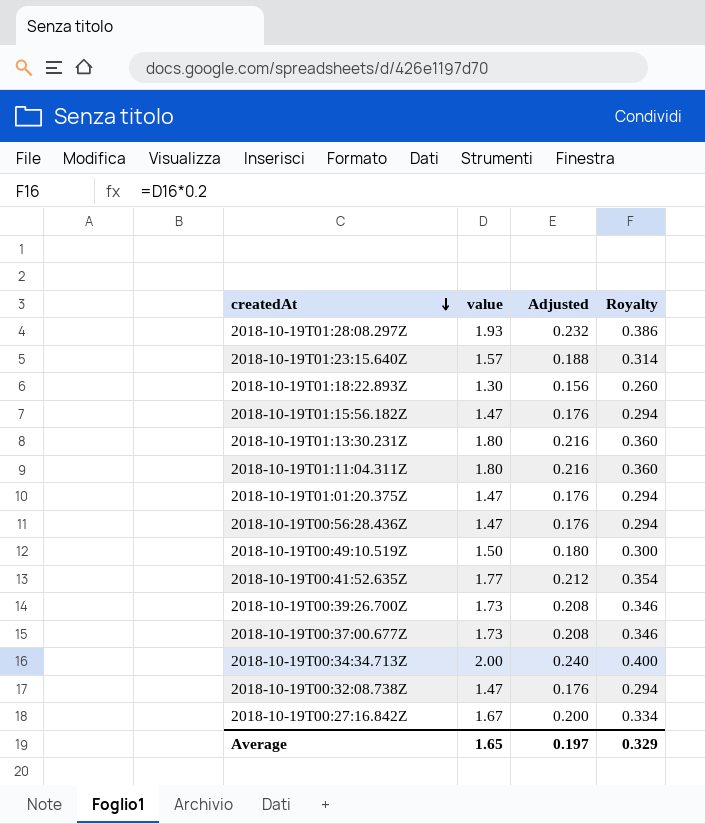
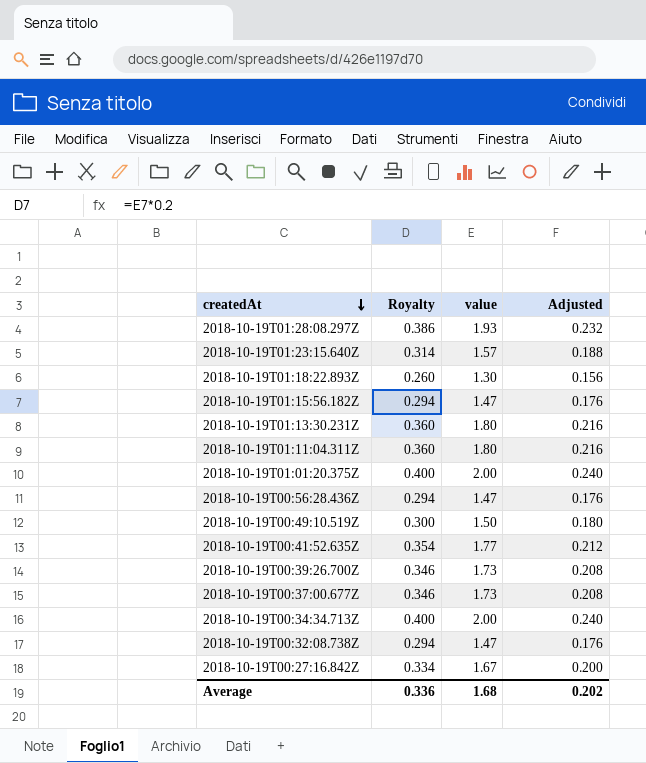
column Royalty | position: 4 -> 2
2018-10-19T01:01:20.375Z | Royalty: 0.294 -> 0.400
2018-10-19T01:01:20.375Z | value: 1.47 -> 2.00
2018-10-19T01:01:20.375Z | Adjusted: 0.176 -> 0.240
Average | Royalty: 0.329 -> 0.336
Average | value: 1.65 -> 1.68
Average | Adjusted: 0.197 -> 0.202

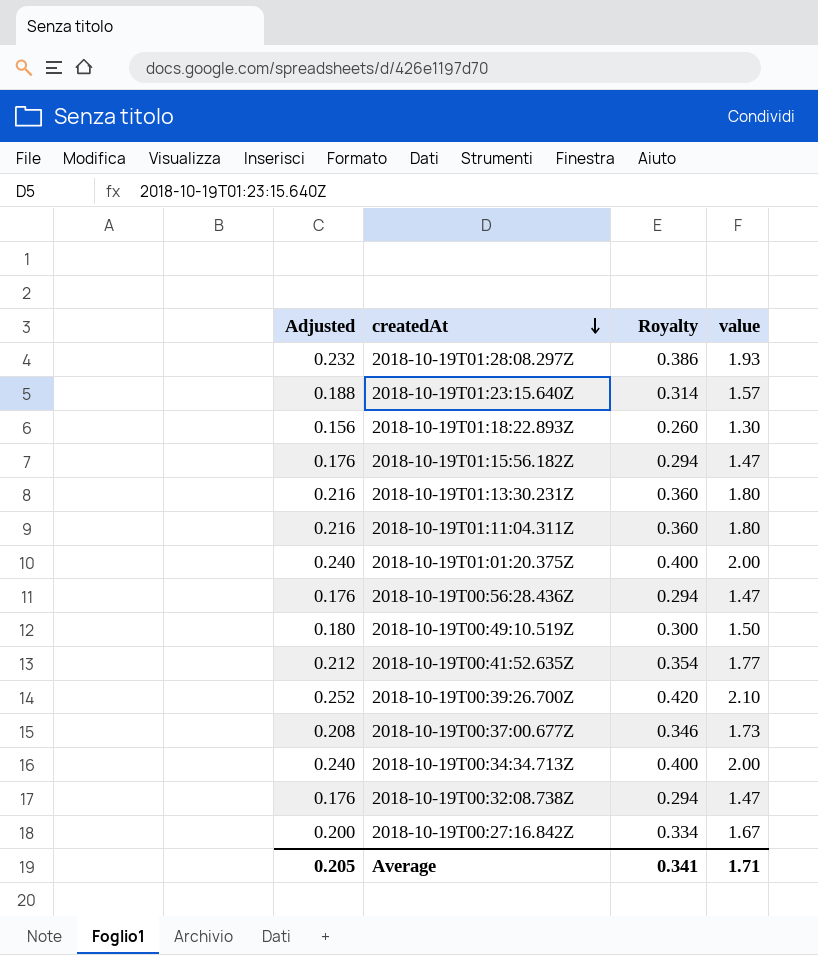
column Adjusted | position: 4 -> 1
2018-10-19T00:39:26.700Z | Adjusted: 0.208 -> 0.252
2018-10-19T00:39:26.700Z | Royalty: 0.346 -> 0.420
2018-10-19T00:39:26.700Z | value: 1.73 -> 2.10
Average | Adjusted: 0.202 -> 0.205
Average | Royalty: 0.336 -> 0.341
Average | value: 1.68 -> 1.71

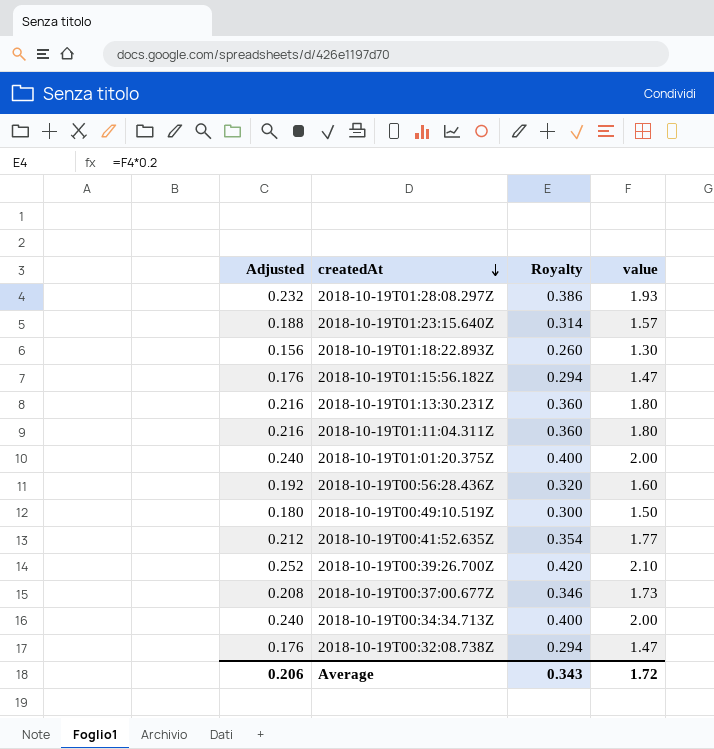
row 2018-10-19T00:27:16.842Z: 0.200 | 0.334 | 1.67 -> none
2018-10-19T00:56:28.436Z | Adjusted: 0.176 -> 0.192
2018-10-19T00:56:28.436Z | Royalty: 0.294 -> 0.320
2018-10-19T00:56:28.436Z | value: 1.47 -> 1.60
Average | Adjusted: 0.205 -> 0.206
Average | Royalty: 0.341 -> 0.343
Average | value: 1.71 -> 1.72

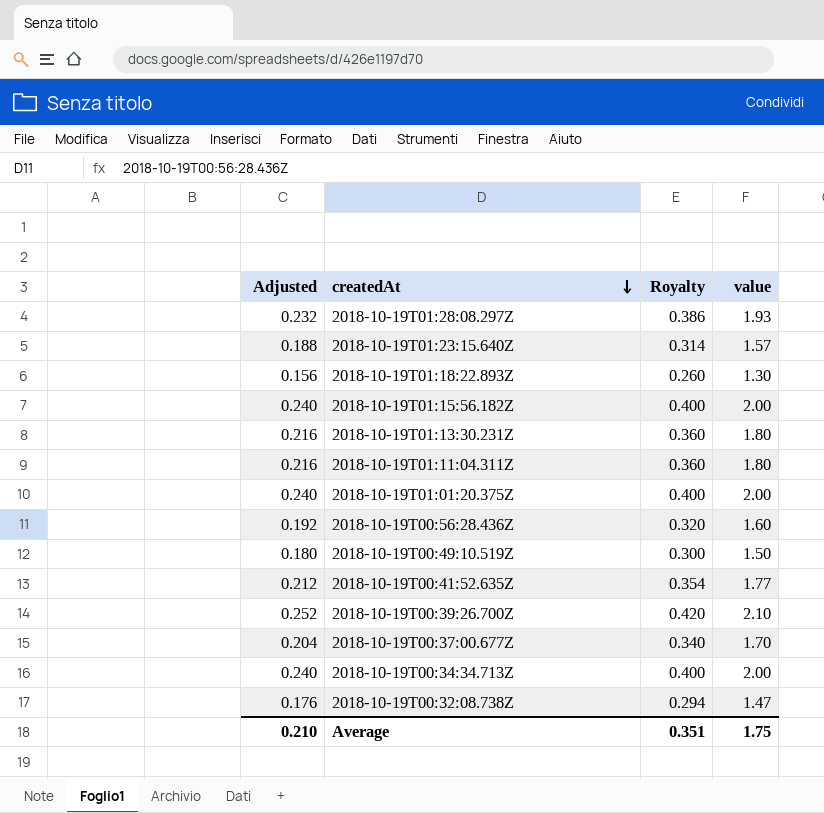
2018-10-19T01:15:56.182Z | Adjusted: 0.176 -> 0.240
2018-10-19T01:15:56.182Z | Royalty: 0.294 -> 0.400
2018-10-19T01:15:56.182Z | value: 1.47 -> 2.00
2018-10-19T00:37:00.677Z | Adjusted: 0.208 -> 0.204
2018-10-19T00:37:00.677Z | Royalty: 0.346 -> 0.340
2018-10-19T00:37:00.677Z | value: 1.73 -> 1.70
Average | Adjusted: 0.206 -> 0.210
Average | Royalty: 0.343 -> 0.351
Average | value: 1.72 -> 1.75

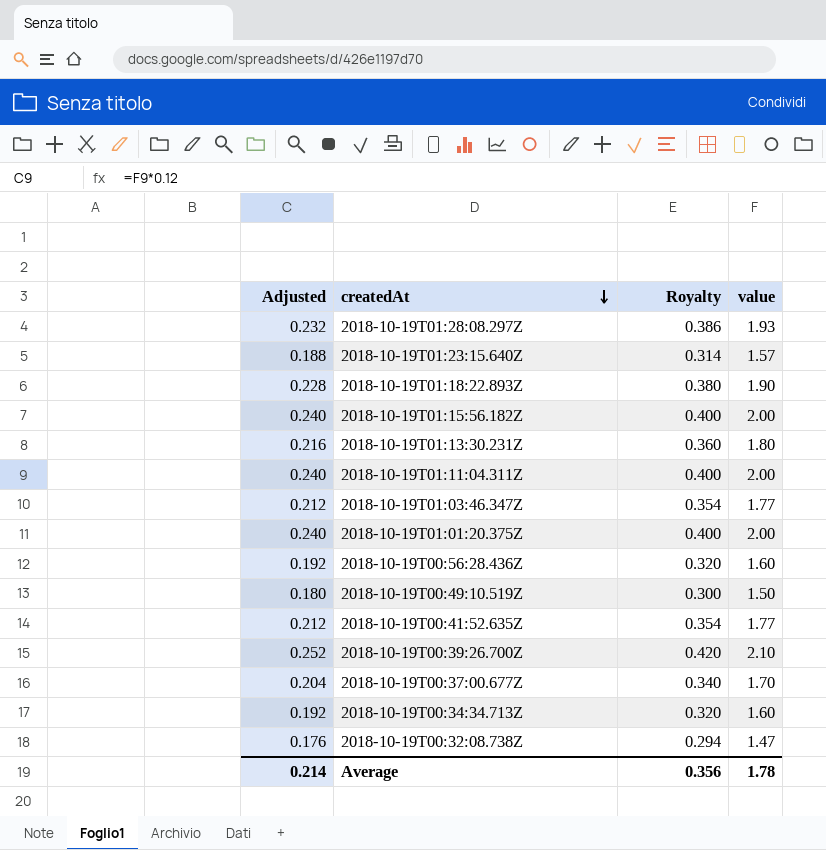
2018-10-19T01:18:22.893Z | Adjusted: 0.156 -> 0.228
2018-10-19T01:18:22.893Z | Royalty: 0.260 -> 0.380
2018-10-19T01:18:22.893Z | value: 1.30 -> 1.90
2018-10-19T01:11:04.311Z | Adjusted: 0.216 -> 0.240
2018-10-19T01:11:04.311Z | Royalty: 0.360 -> 0.400
2018-10-19T01:11:04.311Z | value: 1.80 -> 2.00
row 2018-10-19T01:03:46.347Z: none -> 0.212 | 0.354 | 1.77
2018-10-19T00:34:34.713Z | Adjusted: 0.240 -> 0.192
2018-10-19T00:34:34.713Z | Royalty: 0.400 -> 0.320
2018-10-19T00:34:34.713Z | value: 2.00 -> 1.60
Average | Adjusted: 0.210 -> 0.214
Average | Royalty: 0.351 -> 0.356
Average | value: 1.75 -> 1.78

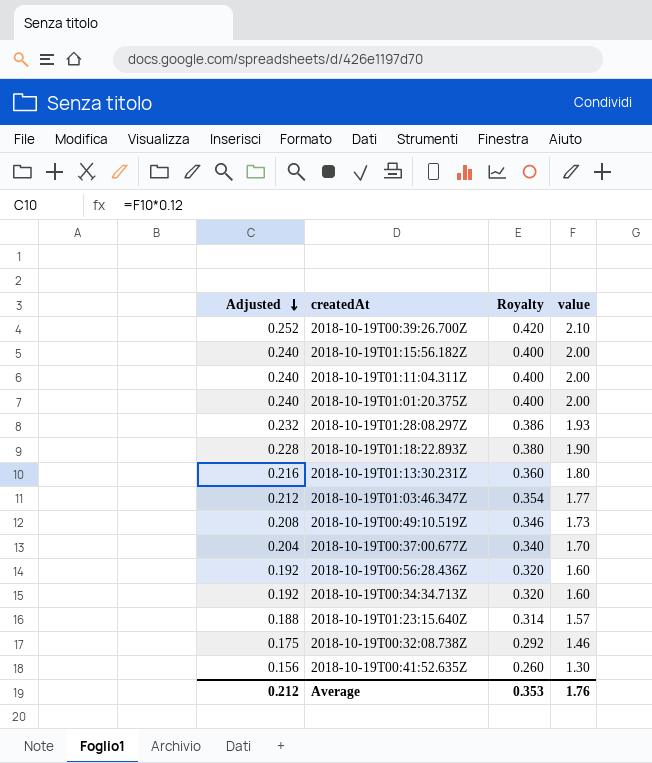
row order: createdAt descending -> Adjusted descending
2018-10-19T00:49:10.519Z | Adjusted: 0.180 -> 0.208
2018-10-19T00:49:10.519Z | Royalty: 0.300 -> 0.346
2018-10-19T00:49:10.519Z | value: 1.50 -> 1.73
2018-10-19T00:32:08.738Z | Adjusted: 0.176 -> 0.175
2018-10-19T00:32:08.738Z | Royalty: 0.294 -> 0.292
2018-10-19T00:32:08.738Z | value: 1.47 -> 1.46
2018-10-19T00:41:52.635Z | Adjusted: 0.212 -> 0.156
2018-10-19T00:41:52.635Z | Royalty: 0.354 -> 0.260
2018-10-19T00:41:52.635Z | value: 1.77 -> 1.30
Average | Adjusted: 0.214 -> 0.212
Average | Royalty: 0.356 -> 0.353
Average | value: 1.78 -> 1.76

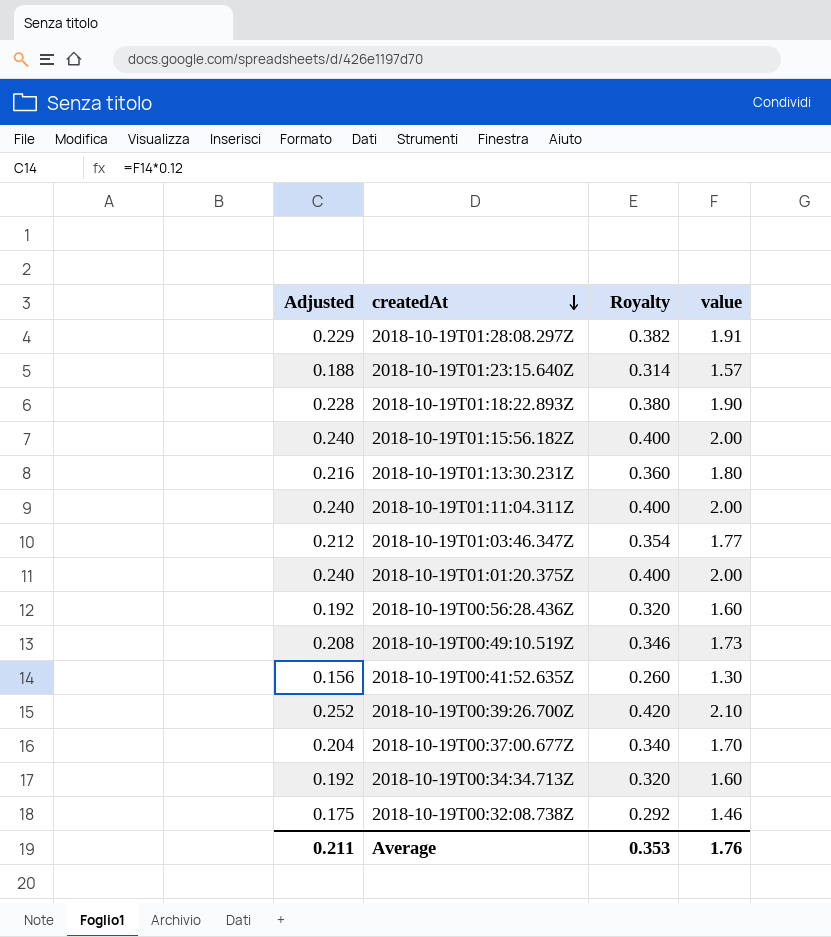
row order: Adjusted descending -> createdAt descending
2018-10-19T01:28:08.297Z | Adjusted: 0.232 -> 0.229
2018-10-19T01:28:08.297Z | Royalty: 0.386 -> 0.382
2018-10-19T01:28:08.297Z | value: 1.93 -> 1.91
Average | Adjusted: 0.212 -> 0.211

